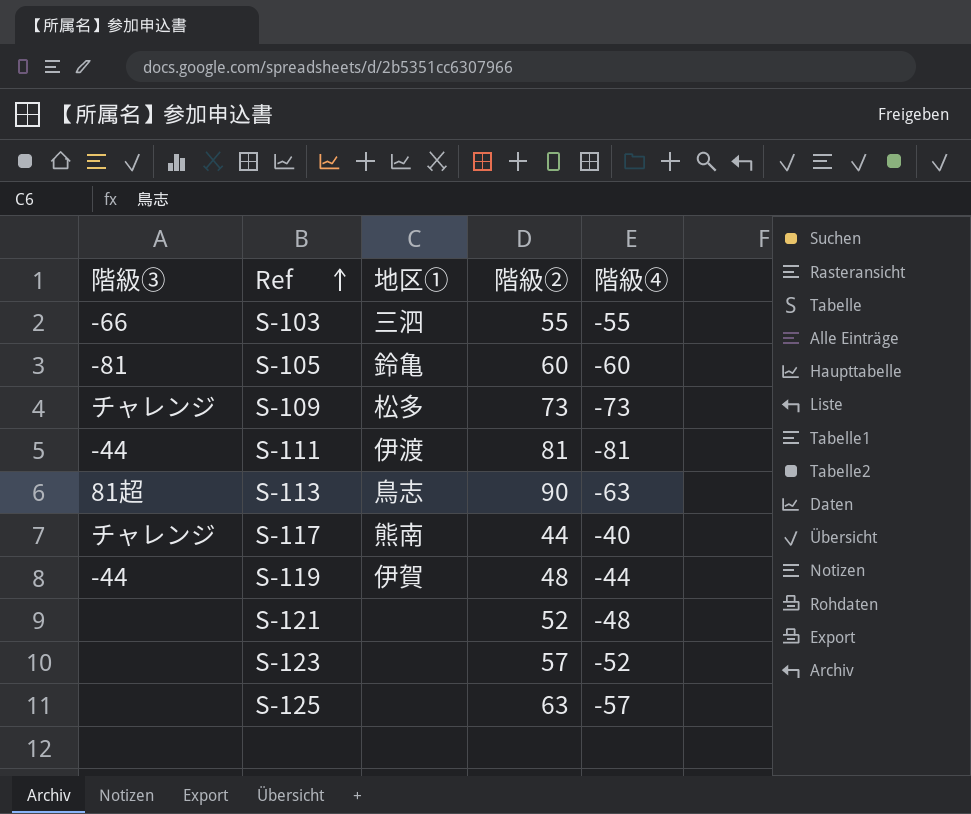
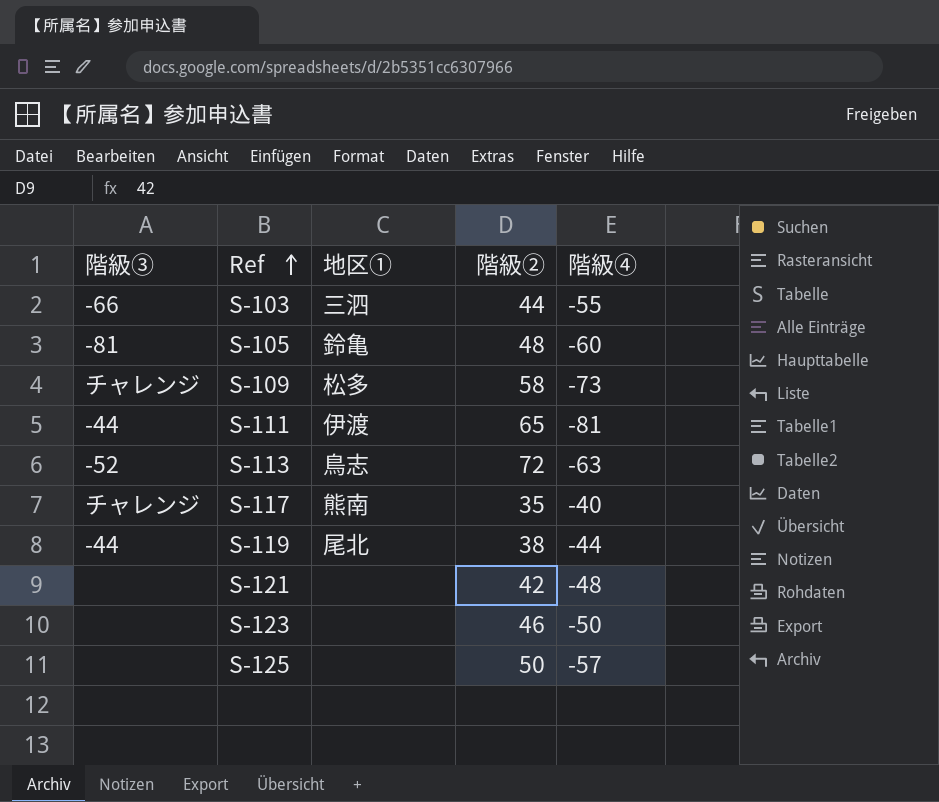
S-103 | 階級②: 55 -> 44
S-105 | 階級②: 60 -> 48
S-109 | 階級②: 73 -> 58
S-111 | 階級②: 81 -> 65
S-113 | 階級③: 81超 -> -52
S-113 | 階級②: 90 -> 72
S-117 | 階級②: 44 -> 35
S-119 | 地区①: 伊賀 -> 尾北
S-119 | 階級②: 48 -> 38
S-121 | 階級②: 52 -> 42
S-123 | 階級②: 57 -> 46
S-123 | 階級④: -52 -> -50
S-125 | 階級②: 63 -> 50

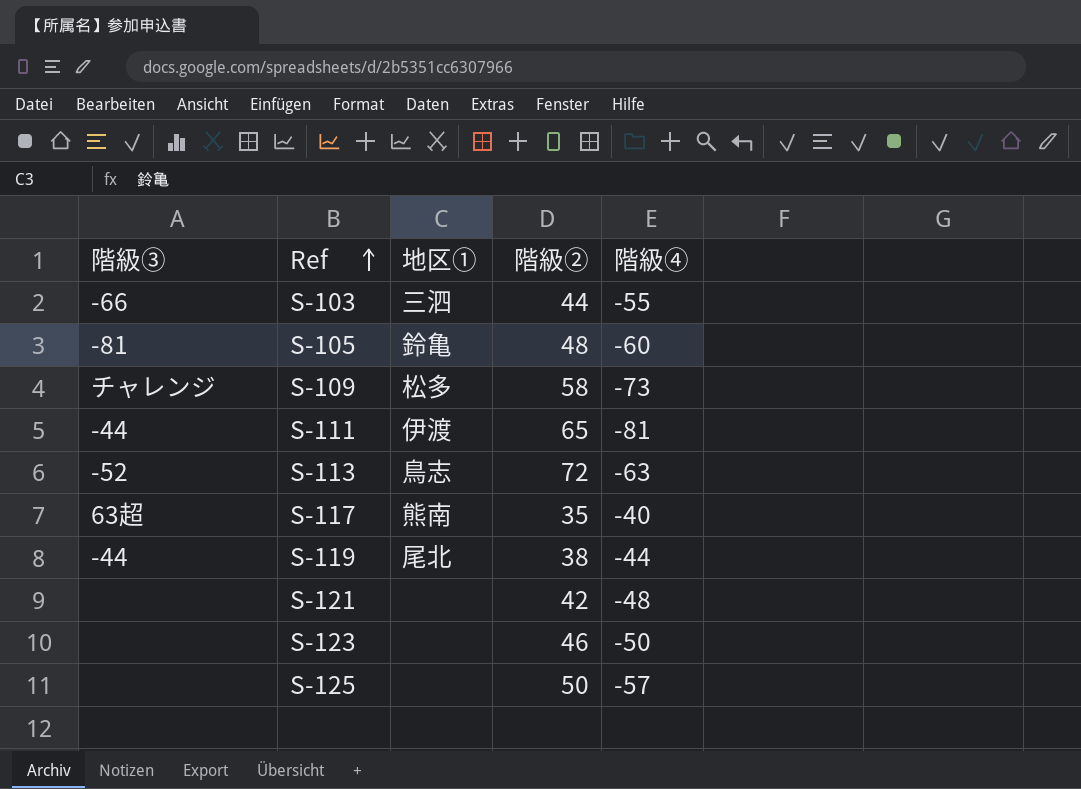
S-117 | 階級③: チャレンジ -> 63超

